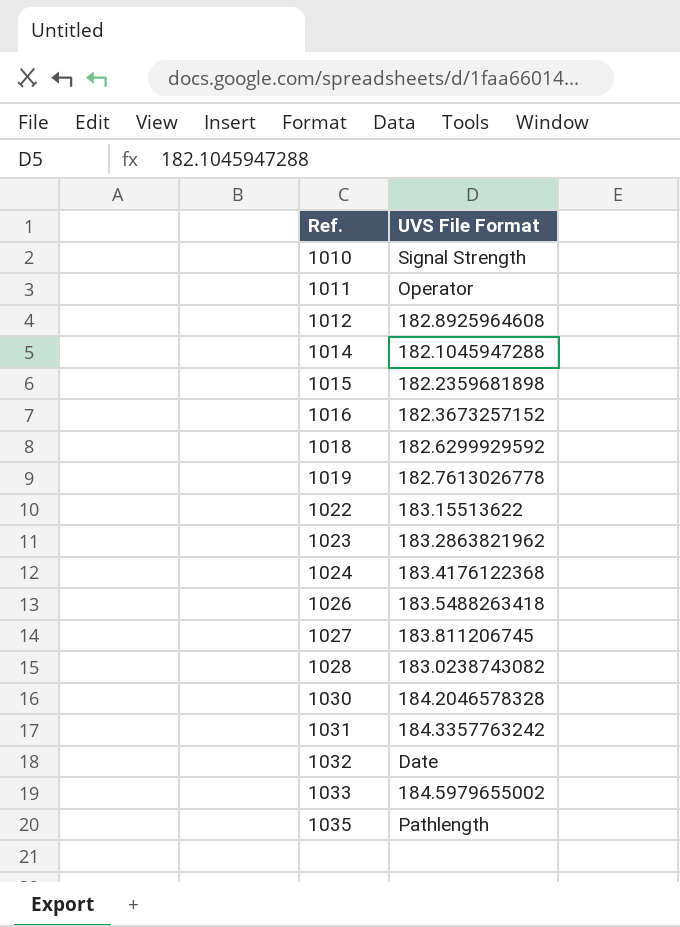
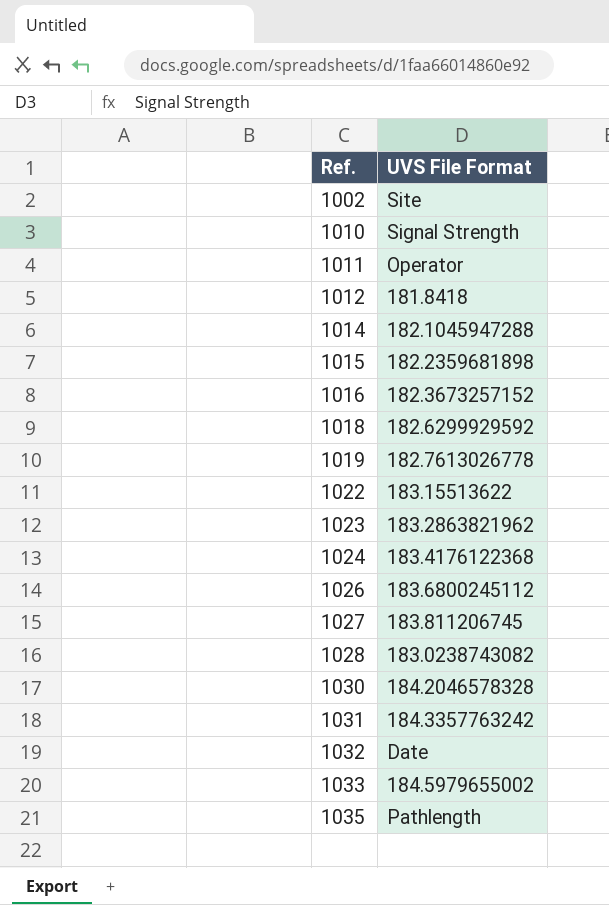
row 1002: none -> Site
1012 | UVS File Format: 182.8925964608 -> 181.8418
1026 | UVS File Format: 183.5488263418 -> 183.6800245112

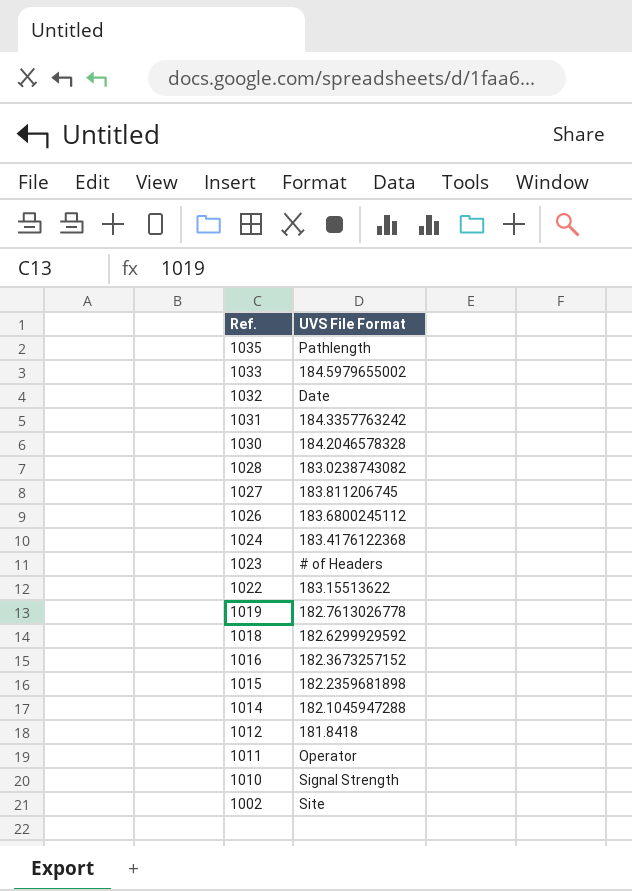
row order: Ref. ascending -> Ref. descending
1023 | UVS File Format: 183.2863821962 -> # of Headers

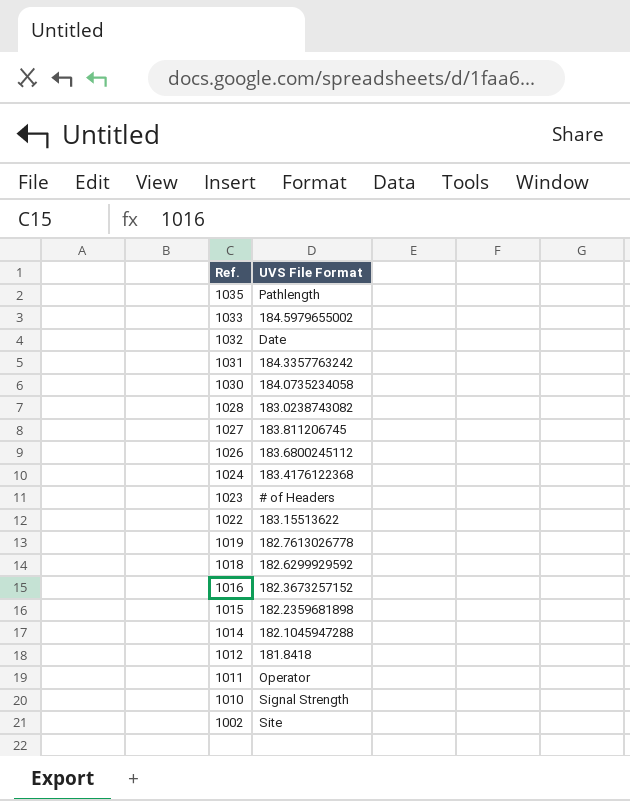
1030 | UVS File Format: 184.2046578328 -> 184.0735234058

